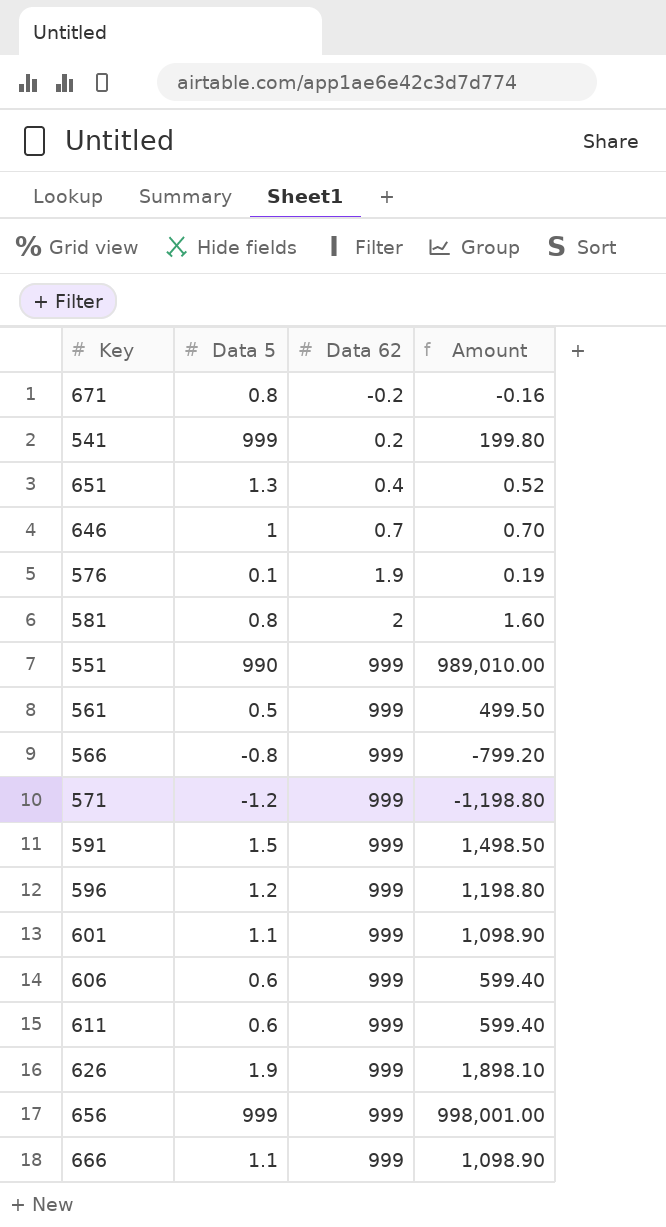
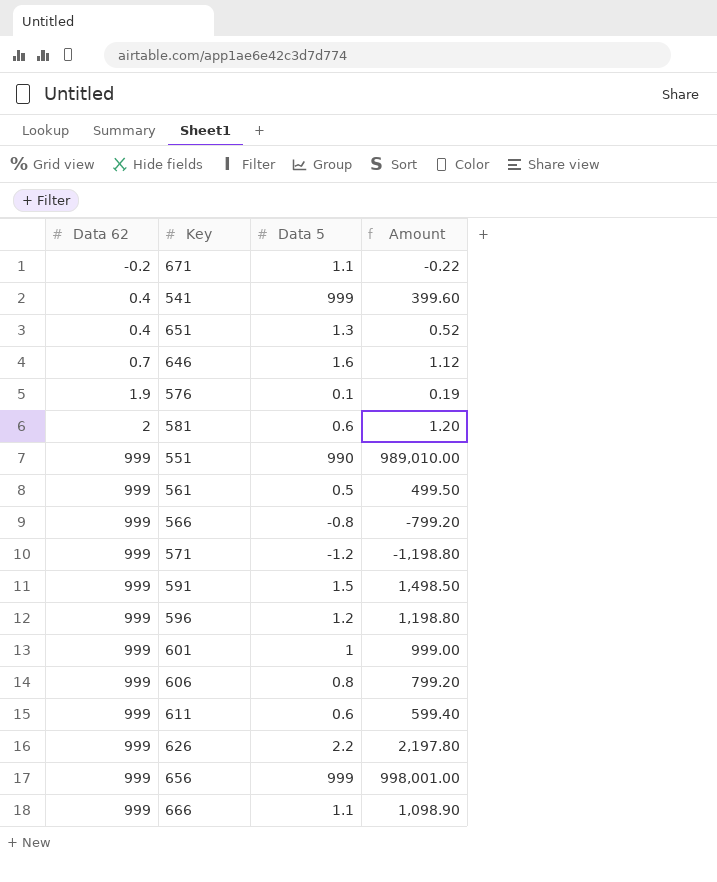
column Data 62 | position: 3 -> 1
671 | Data 5: 0.8 -> 1.1
671 | Amount: -0.16 -> -0.22
541 | Data 62: 0.2 -> 0.4
541 | Amount: 199.80 -> 399.60
646 | Data 5: 1 -> 1.6
646 | Amount: 0.70 -> 1.12
581 | Data 5: 0.8 -> 0.6
581 | Amount: 1.60 -> 1.20
601 | Data 5: 1.1 -> 1
601 | Amount: 1,098.90 -> 999.00
606 | Data 5: 0.6 -> 0.8
606 | Amount: 599.40 -> 799.20
626 | Data 5: 1.9 -> 2.2
626 | Amount: 1,898.10 -> 2,197.80

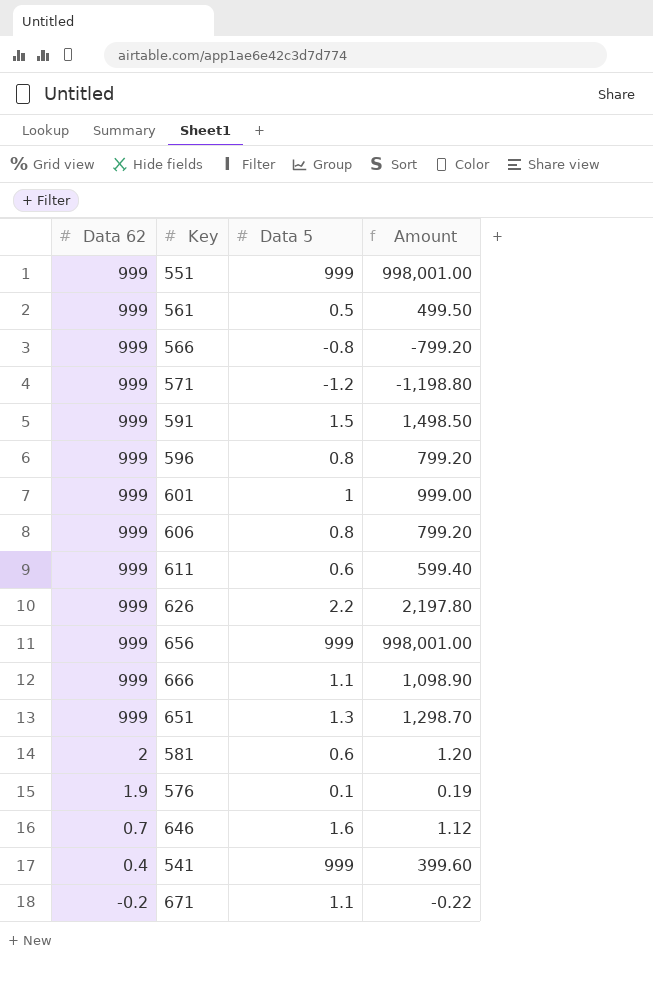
row order: Data 62 ascending -> Data 62 descending
551 | Data 5: 990 -> 999
551 | Amount: 989,010.00 -> 998,001.00
596 | Data 5: 1.2 -> 0.8
596 | Amount: 1,198.80 -> 799.20
651 | Data 62: 0.4 -> 999
651 | Amount: 0.52 -> 1,298.70

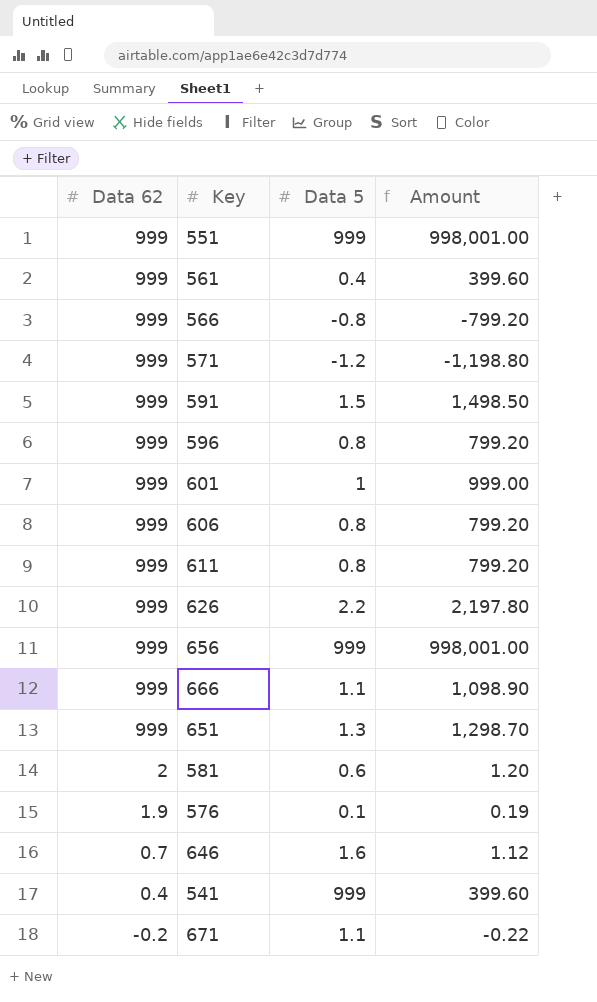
561 | Data 5: 0.5 -> 0.4
561 | Amount: 499.50 -> 399.60
611 | Data 5: 0.6 -> 0.8
611 | Amount: 599.40 -> 799.20

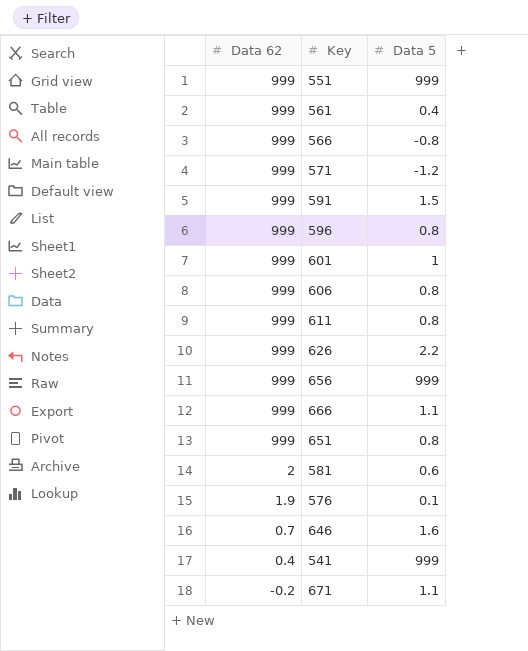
column Amount | formula: [Data 62] * [Data 5] -> none
651 | Data 5: 1.3 -> 0.8

